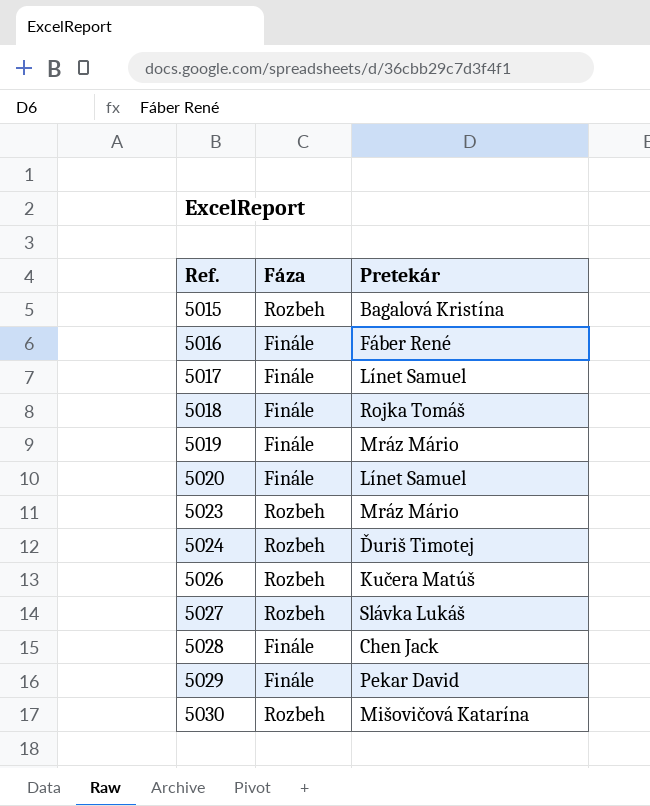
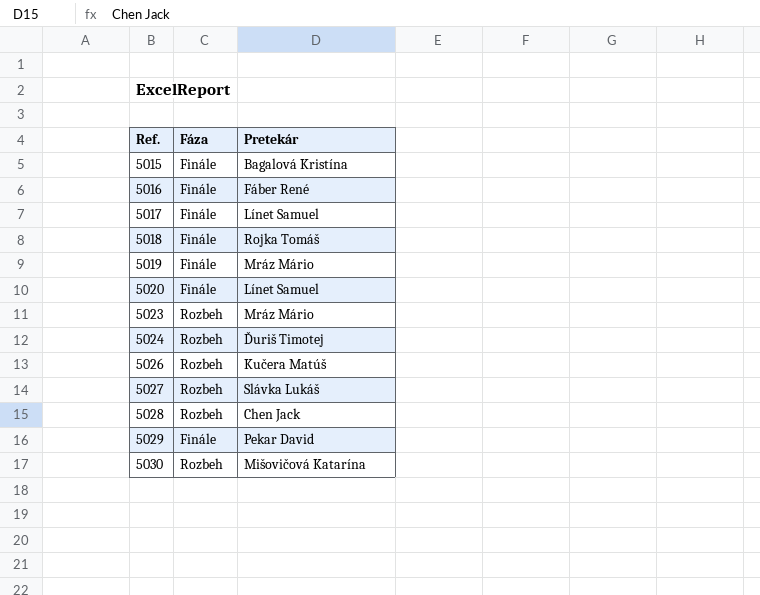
5015 | Fáza: Rozbeh -> Finále
5028 | Fáza: Finále -> Rozbeh

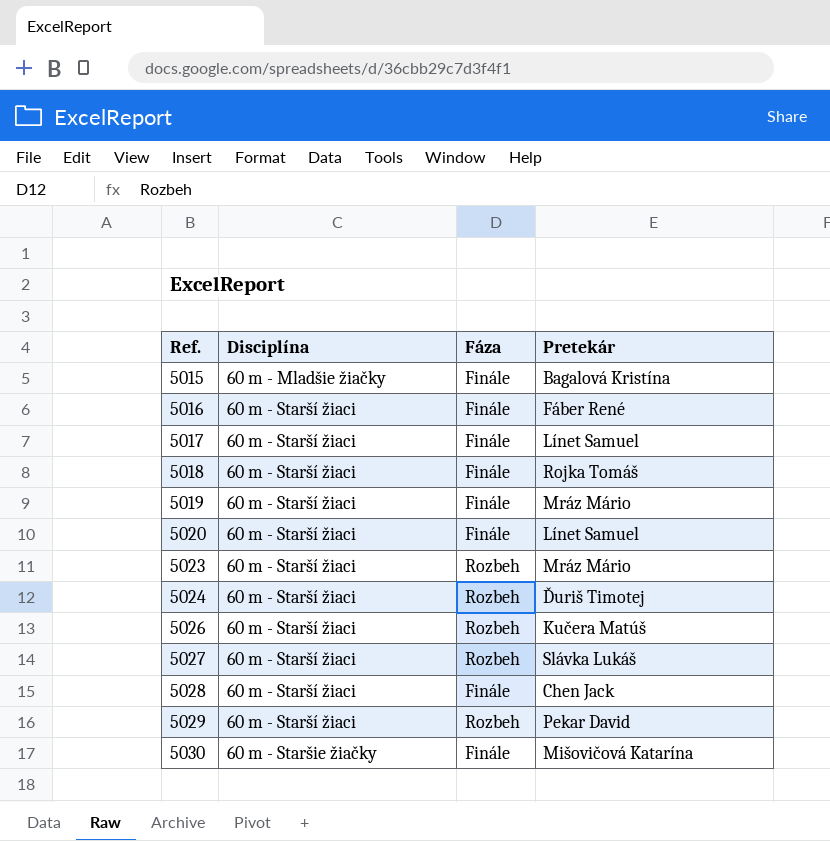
column Disciplína | position: none -> 2
5028 | Fáza: Rozbeh -> Finále
5029 | Fáza: Finále -> Rozbeh
5030 | Fáza: Rozbeh -> Finále

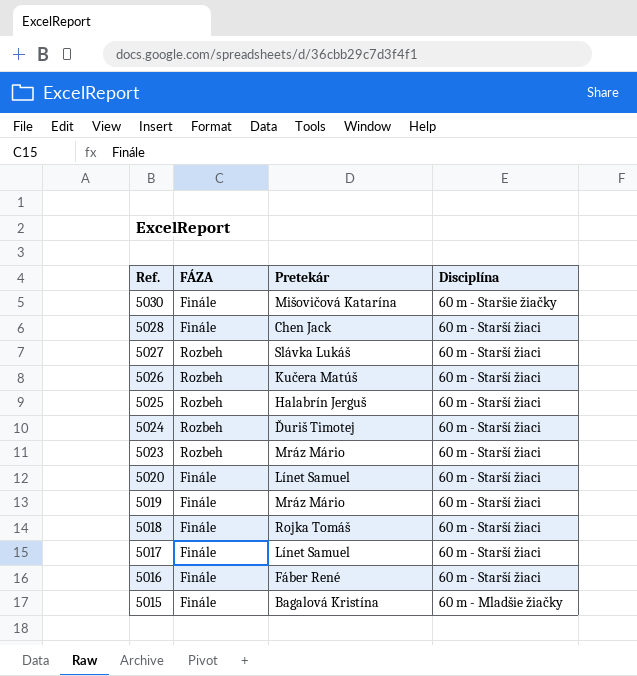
row order: Ref. ascending -> Ref. descending
column name: Fáza -> FÁZA
column Disciplína | position: 2 -> 4
row 5029: 60 m - Starší žiaci | Rozbeh | Pekar David -> none
row 5025: none -> Rozbeh | Halabrín Jerguš | 60 m - Starší žiaci

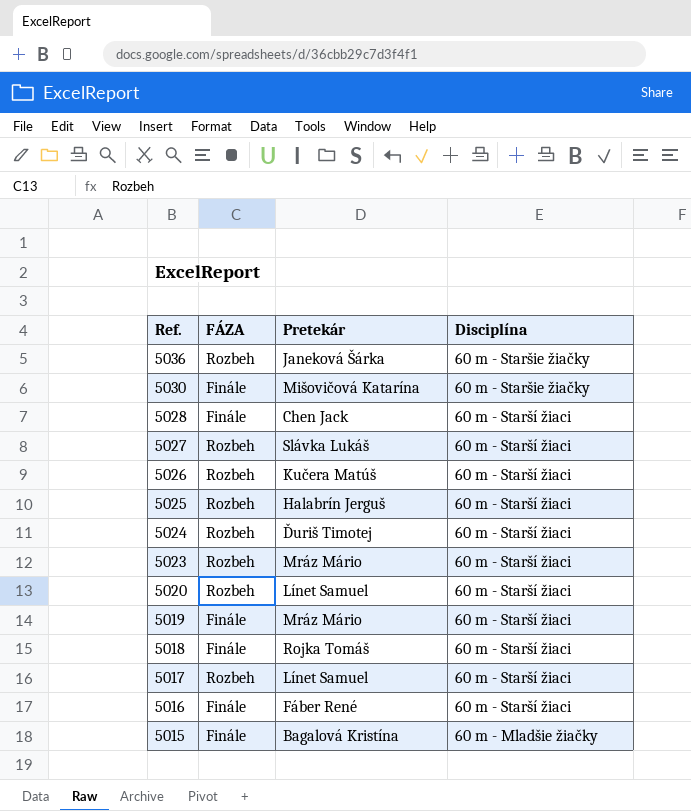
row 5036: none -> Rozbeh | Janeková Šárka | 60 m - Staršie žiačky
5020 | FÁZA: Finále -> Rozbeh
5017 | FÁZA: Finále -> Rozbeh

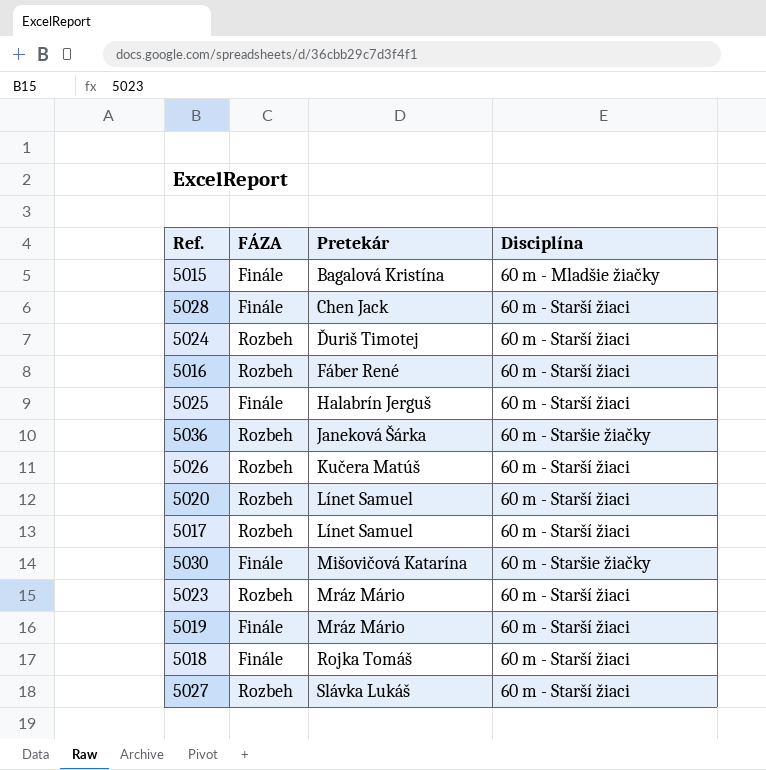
row order: Ref. descending -> Pretekár ascending
5016 | FÁZA: Finále -> Rozbeh
5025 | FÁZA: Rozbeh -> Finále

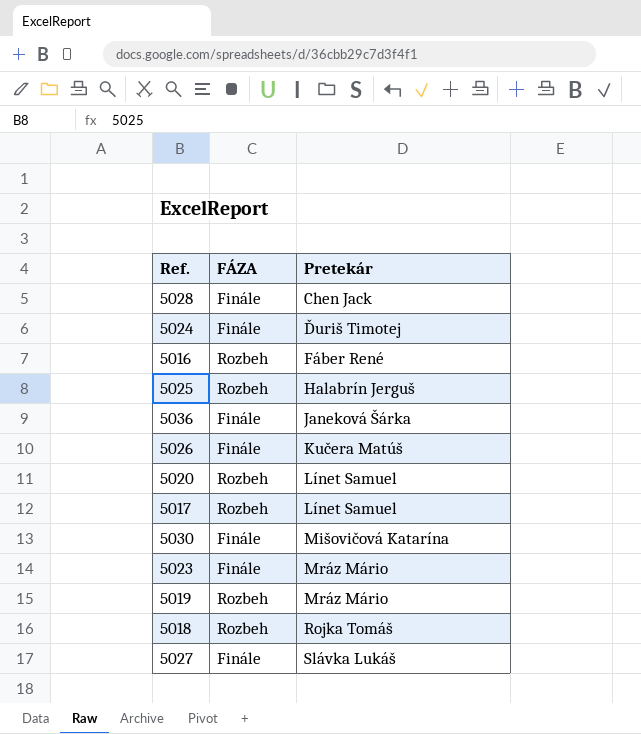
column Disciplína | position: 4 -> none
row 5015: Finále | Bagalová Kristína | 60 m - Mladšie žiačky -> none
5024 | FÁZA: Rozbeh -> Finále
5025 | FÁZA: Finále -> Rozbeh
5036 | FÁZA: Rozbeh -> Finále
5026 | FÁZA: Rozbeh -> Finále
5023 | FÁZA: Rozbeh -> Finále
5019 | FÁZA: Finále -> Rozbeh
5018 | FÁZA: Finále -> Rozbeh
5027 | FÁZA: Rozbeh -> Finále

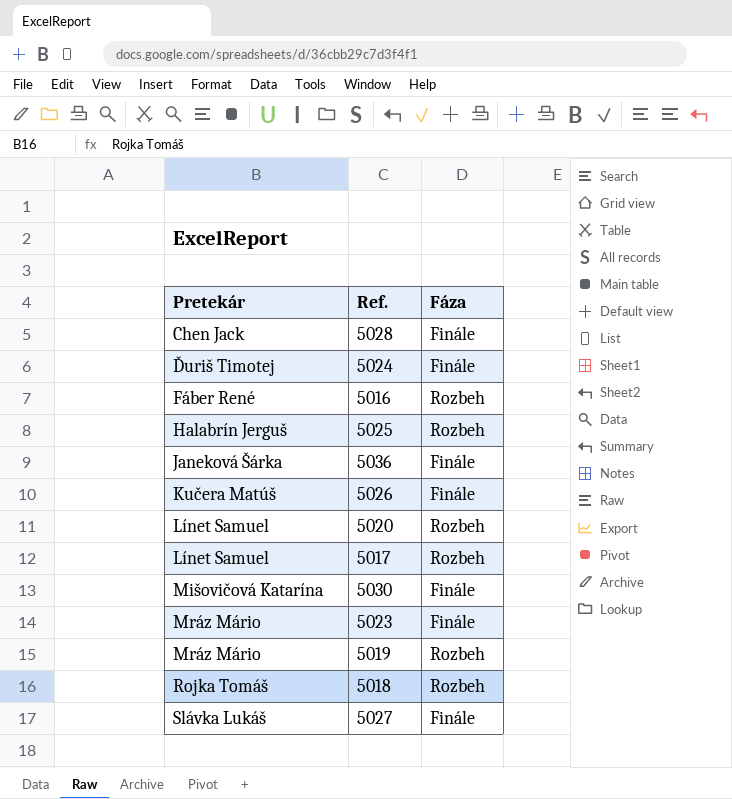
column Pretekár | position: 3 -> 1
column name: FÁZA -> Fáza

